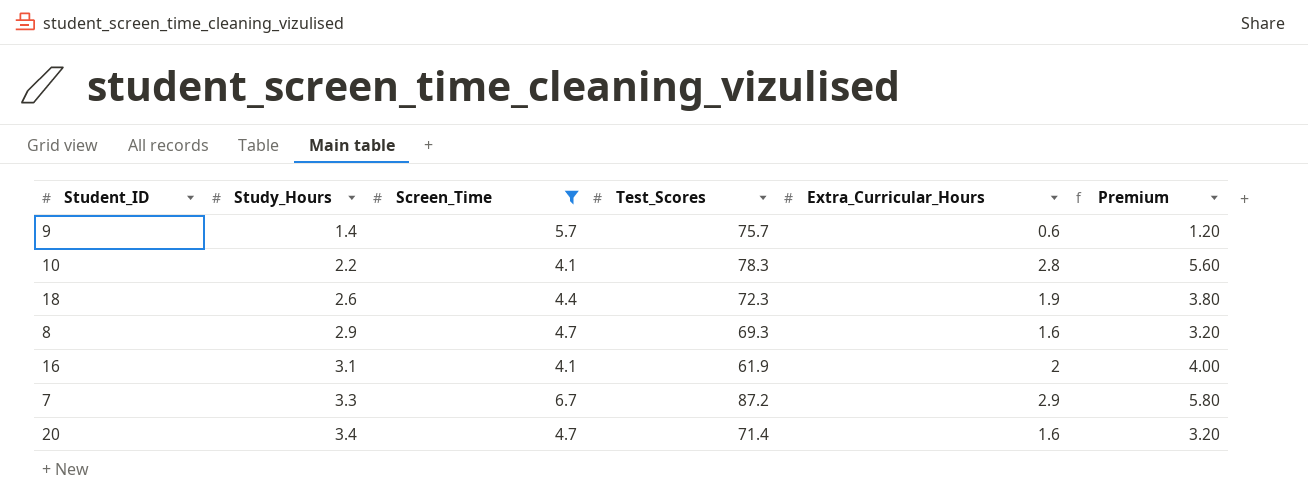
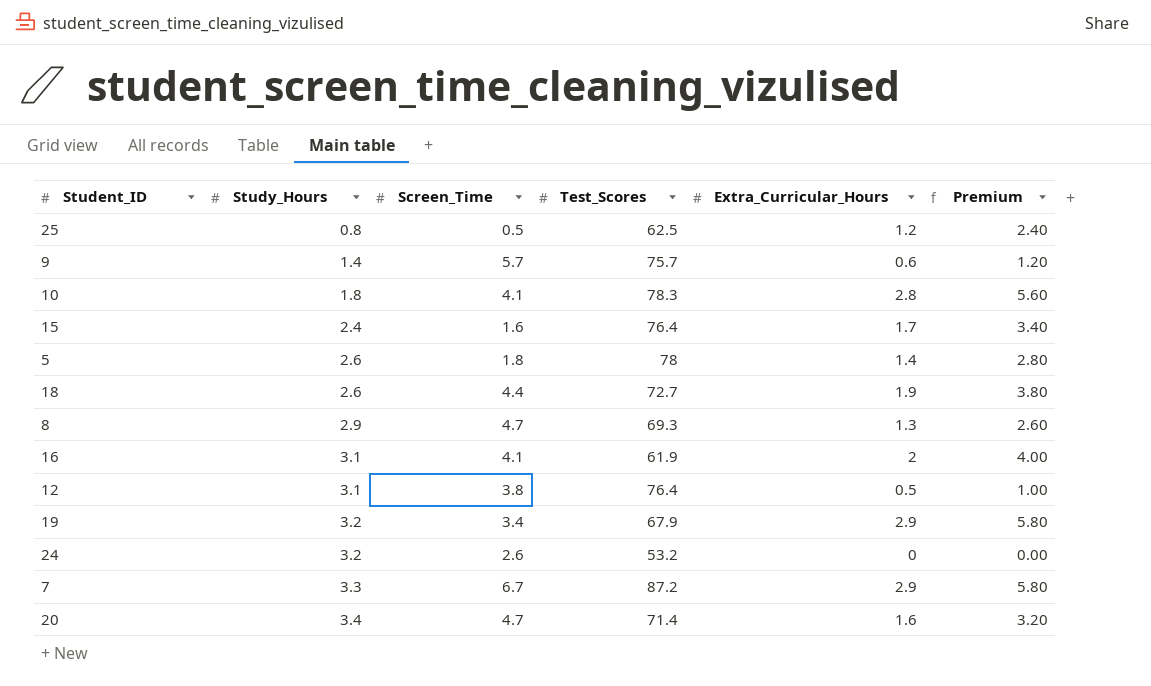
filter: Screen_Time >= 4.1 -> none
10 | Study_Hours: 2.2 -> 1.8
18 | Test_Scores: 72.3 -> 72.7
8 | Extra_Curricular_Hours: 1.6 -> 1.3
8 | Premium: 3.20 -> 2.60

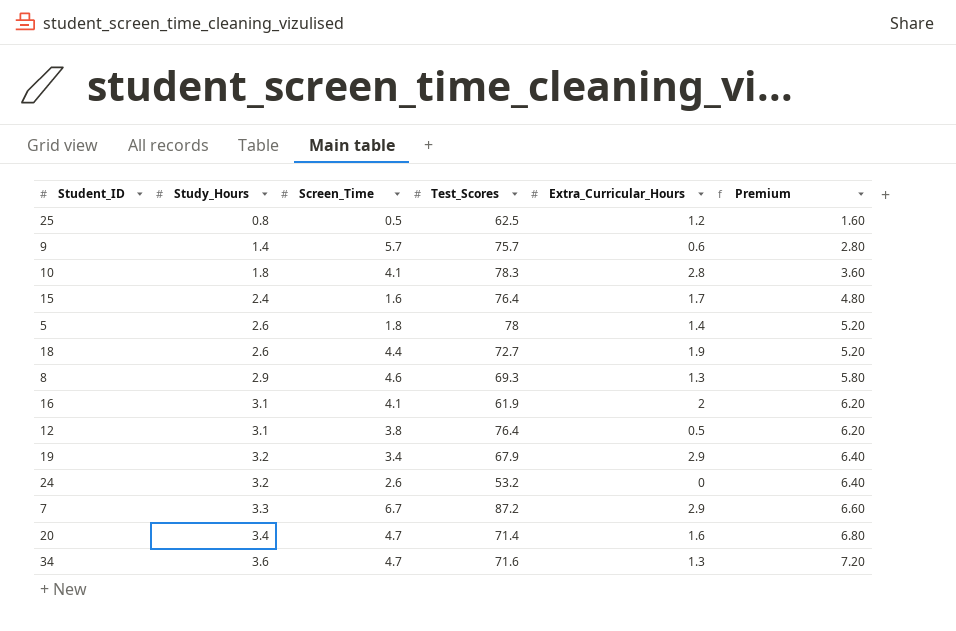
column Premium | formula: [Extra_Curricular_Hours] * 2 -> [Study_Hours] * 2
8 | Screen_Time: 4.7 -> 4.6
row 34: none -> 3.6 | 4.7 | 71.6 | 1.3 | 7.20

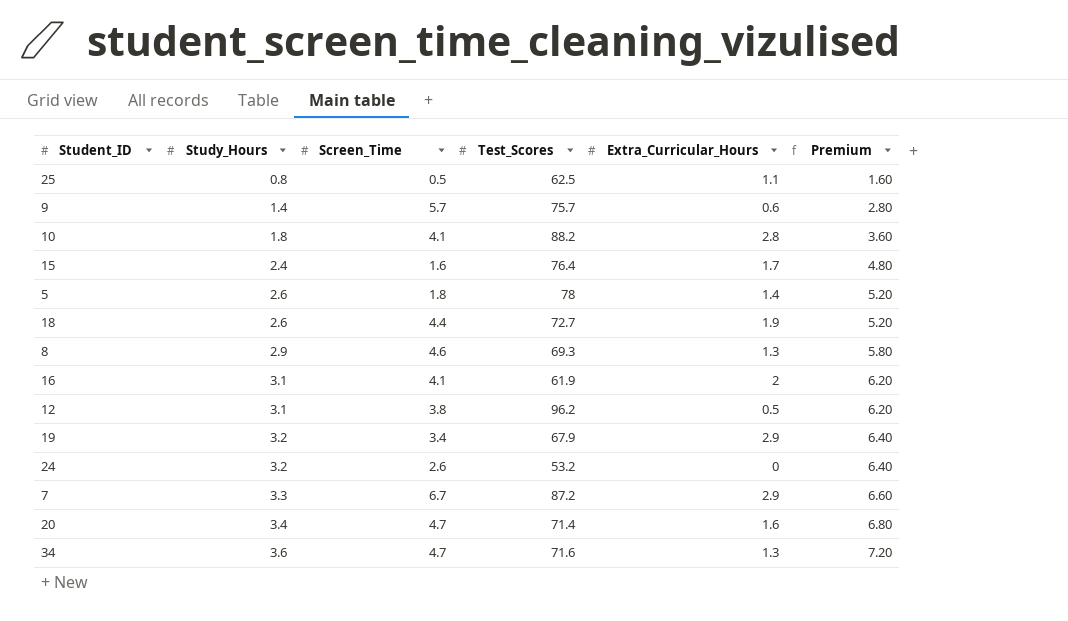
25 | Extra_Curricular_Hours: 1.2 -> 1.1
10 | Test_Scores: 78.3 -> 88.2
12 | Test_Scores: 76.4 -> 96.2

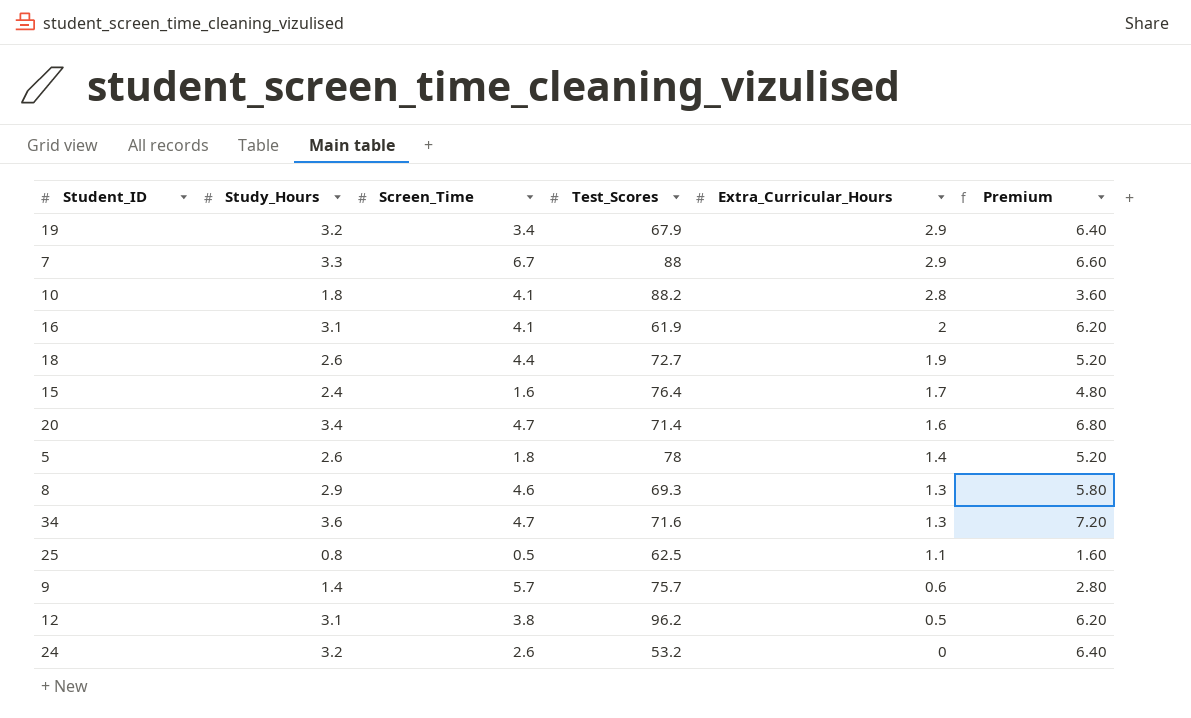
row order: Study_Hours ascending -> Extra_Curricular_Hours descending
7 | Test_Scores: 87.2 -> 88

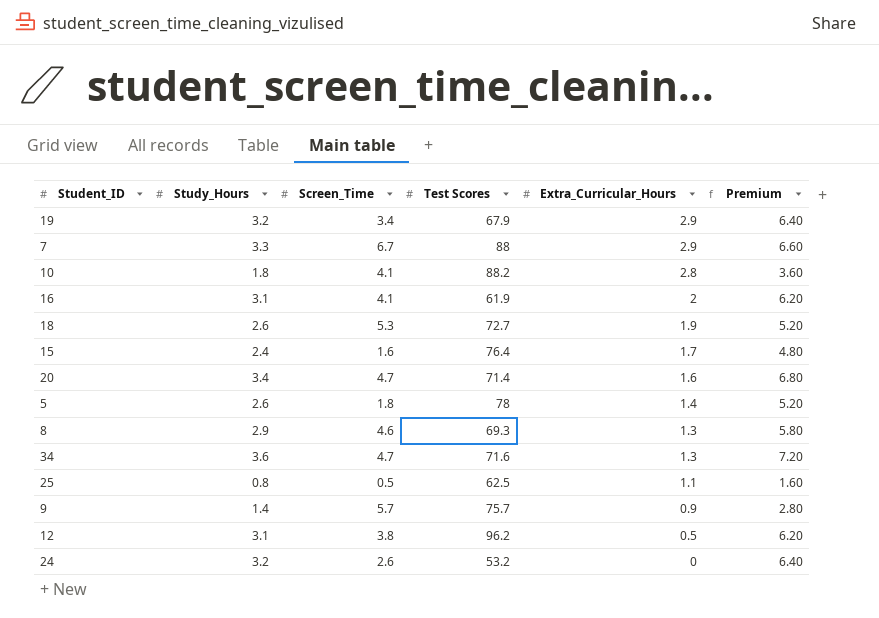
column name: Test_Scores -> Test Scores
18 | Screen_Time: 4.4 -> 5.3
9 | Extra_Curricular_Hours: 0.6 -> 0.9

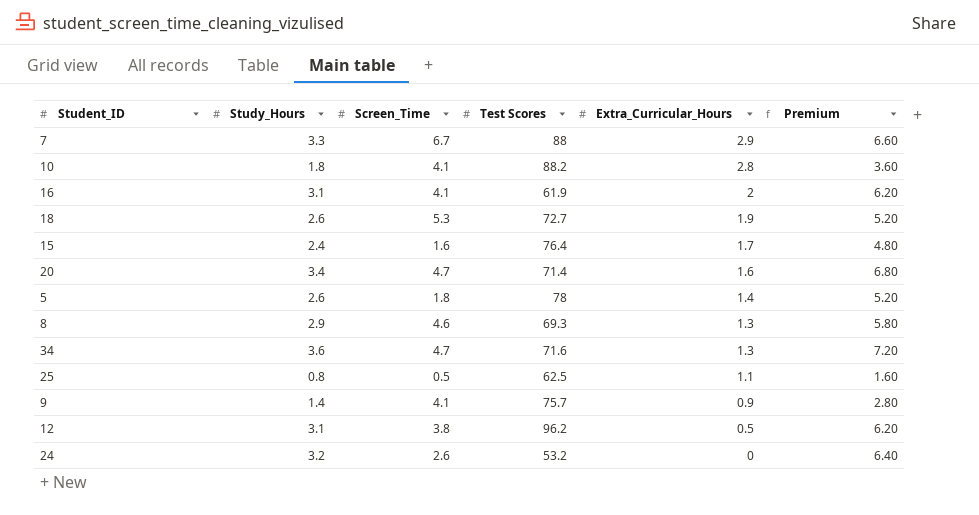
row 19: 3.2 | 3.4 | 67.9 | 2.9 | 6.40 -> none
9 | Screen_Time: 5.7 -> 4.1

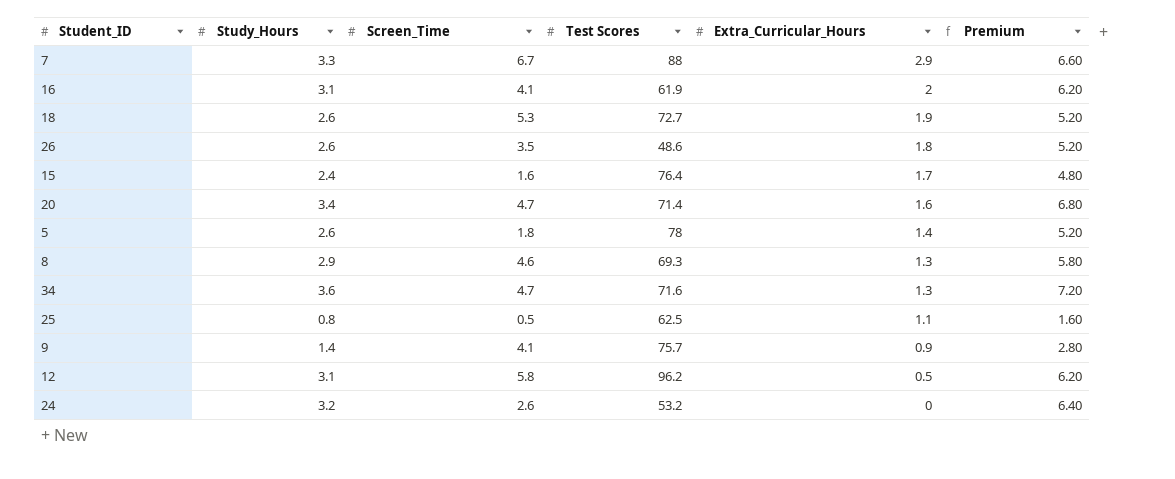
row 10: 1.8 | 4.1 | 88.2 | 2.8 | 3.60 -> none
row 26: none -> 2.6 | 3.5 | 48.6 | 1.8 | 5.20
12 | Screen_Time: 3.8 -> 5.8

